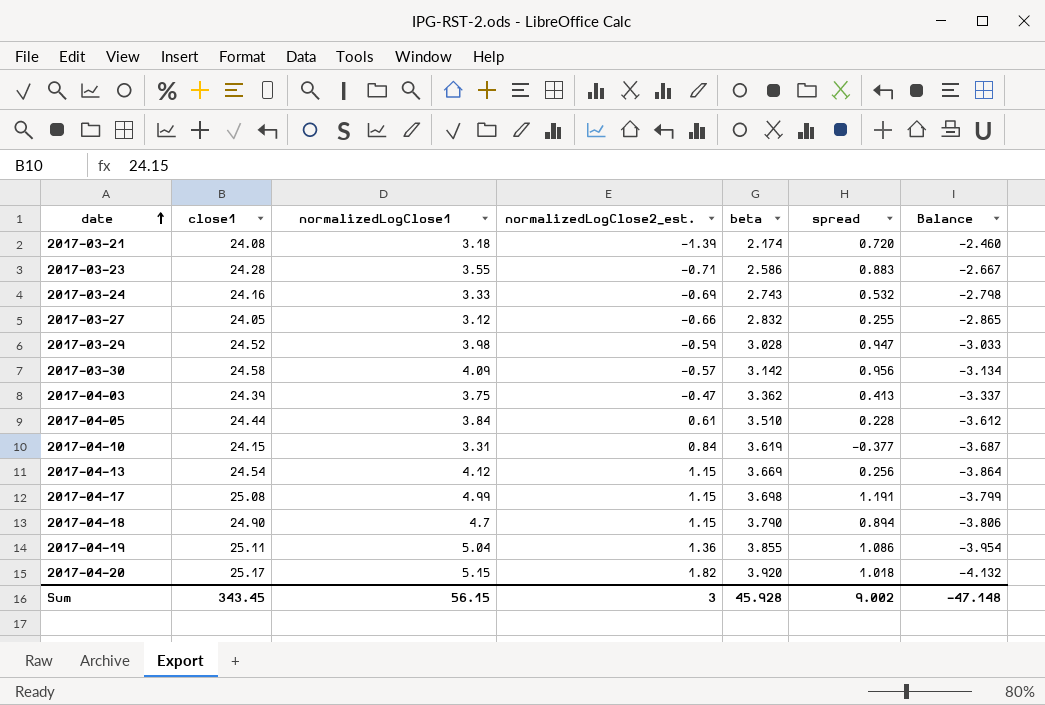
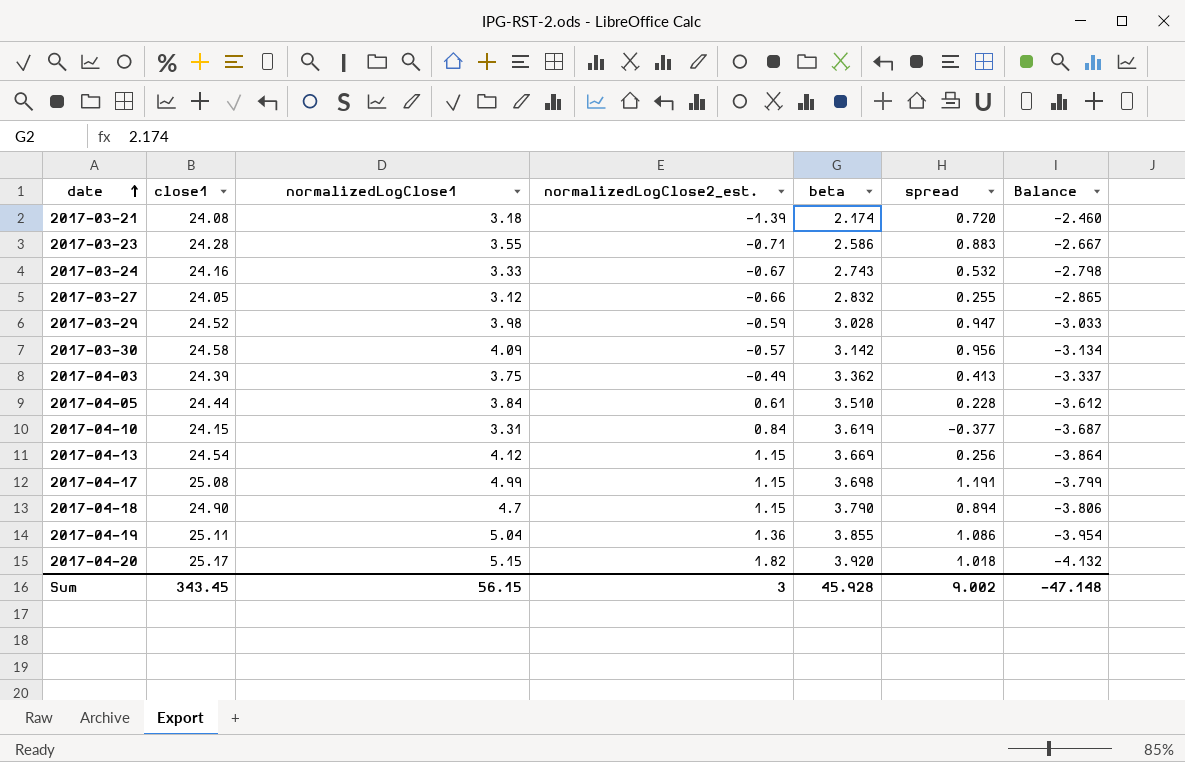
2017-03-24 | normalizedLogClose2_est.: -0.69 -> -0.67
2017-04-03 | normalizedLogClose2_est.: -0.47 -> -0.49

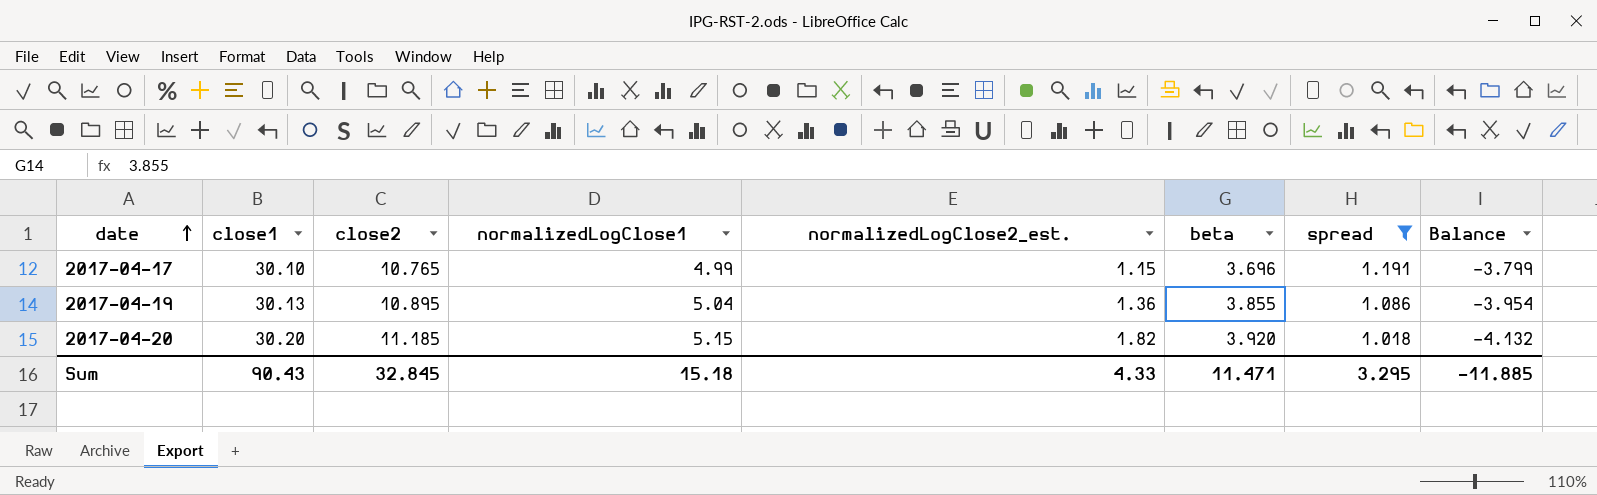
filter: none -> spread >= 1.018
column close2 | position: none -> 3
2017-04-17 | close1: 25.08 -> 30.10
2017-04-17 | beta: 3.698 -> 3.696
2017-04-19 | close1: 25.11 -> 30.13
2017-04-20 | close1: 25.17 -> 30.20
Sum | close1: 343.45 -> 90.43
Sum | normalizedLogClose1: 56.15 -> 15.18
Sum | normalizedLogClose2_est.: 3 -> 4.33
Sum | beta: 45.928 -> 11.471
Sum | spread: 9.002 -> 3.295
Sum | Balance: -47.148 -> -11.885

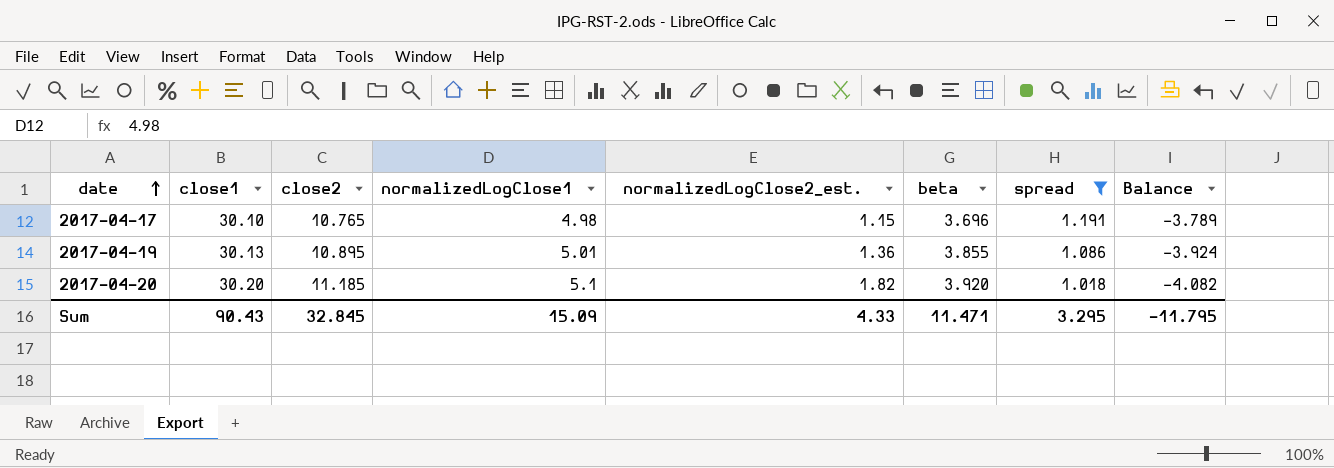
2017-04-17 | normalizedLogClose1: 4.99 -> 4.98
2017-04-17 | Balance: -3.799 -> -3.789
2017-04-19 | normalizedLogClose1: 5.04 -> 5.01
2017-04-19 | Balance: -3.954 -> -3.924
2017-04-20 | normalizedLogClose1: 5.15 -> 5.1
2017-04-20 | Balance: -4.132 -> -4.082
Sum | normalizedLogClose1: 15.18 -> 15.09
Sum | Balance: -11.885 -> -11.795

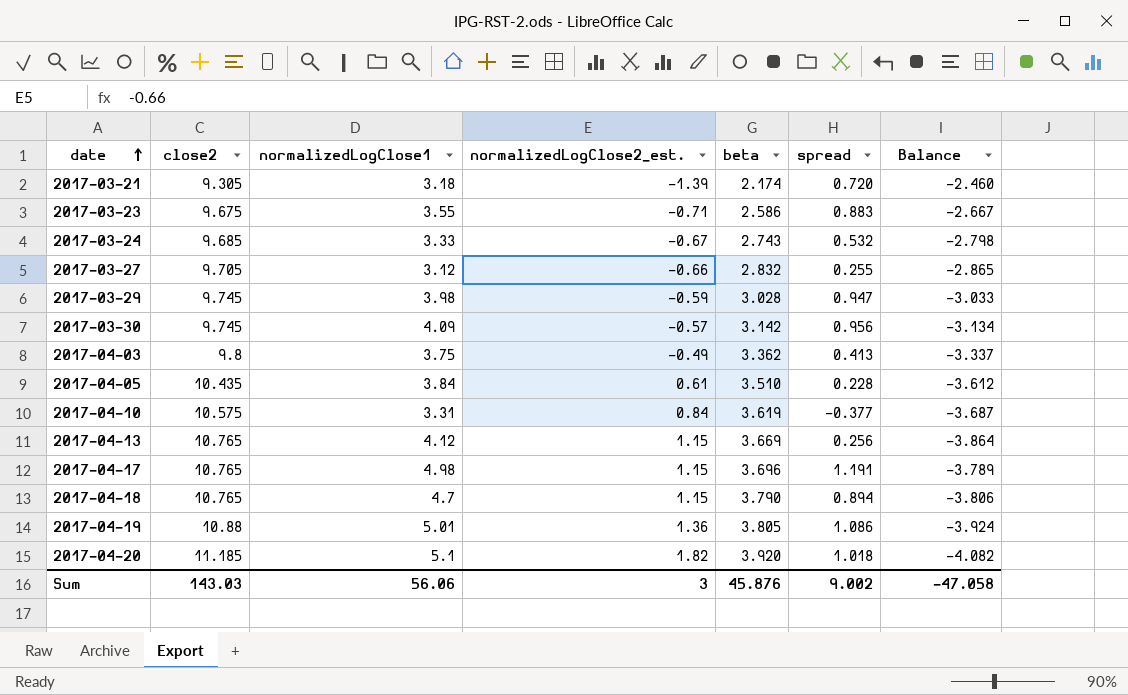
filter: spread >= 1.018 -> none
column close1 | position: 2 -> none
2017-04-19 | close2: 10.895 -> 10.88
2017-04-19 | beta: 3.855 -> 3.805
Sum | close2: 32.845 -> 143.03
Sum | normalizedLogClose1: 15.09 -> 56.06
Sum | normalizedLogClose2_est.: 4.33 -> 3
Sum | beta: 11.471 -> 45.876
Sum | spread: 3.295 -> 9.002
Sum | Balance: -11.795 -> -47.058

